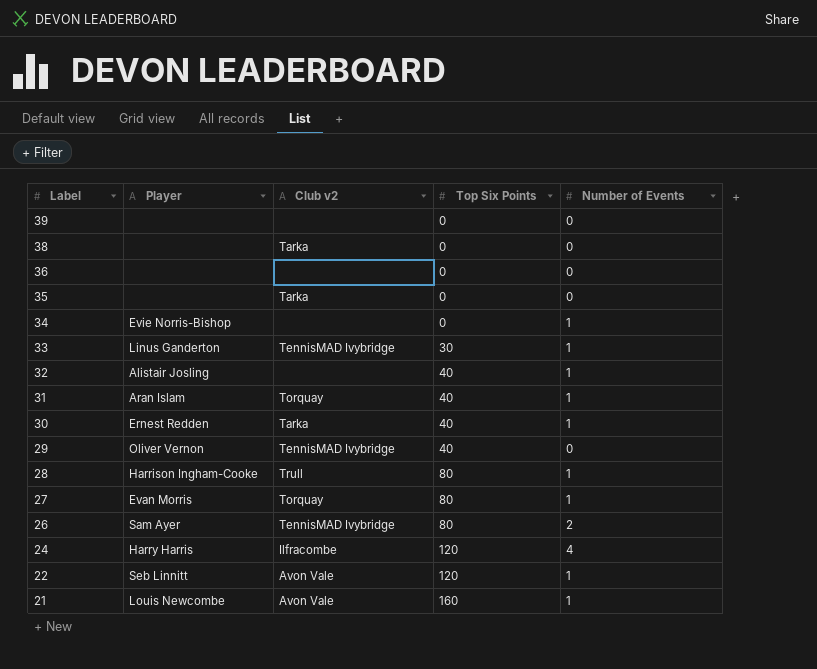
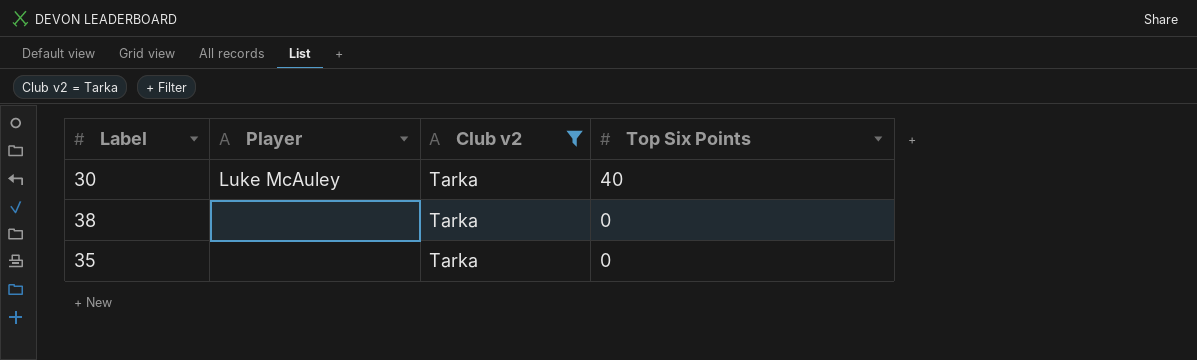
filter: none -> Club v2 = Tarka
row order: Label descending -> Top Six Points descending
column Number of Events | position: 5 -> none
30 | Player: Ernest Redden -> Luke McAuley

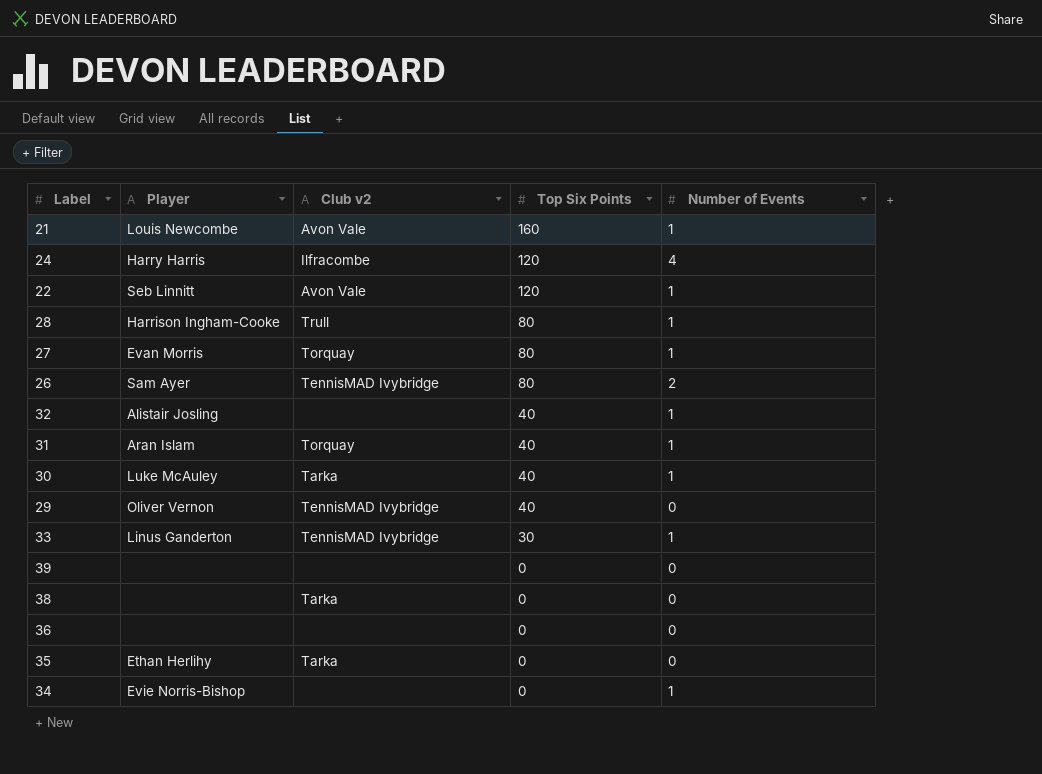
filter: Club v2 = Tarka -> none
column Number of Events | position: none -> 5
35 | Player: none -> Ethan Herlihy

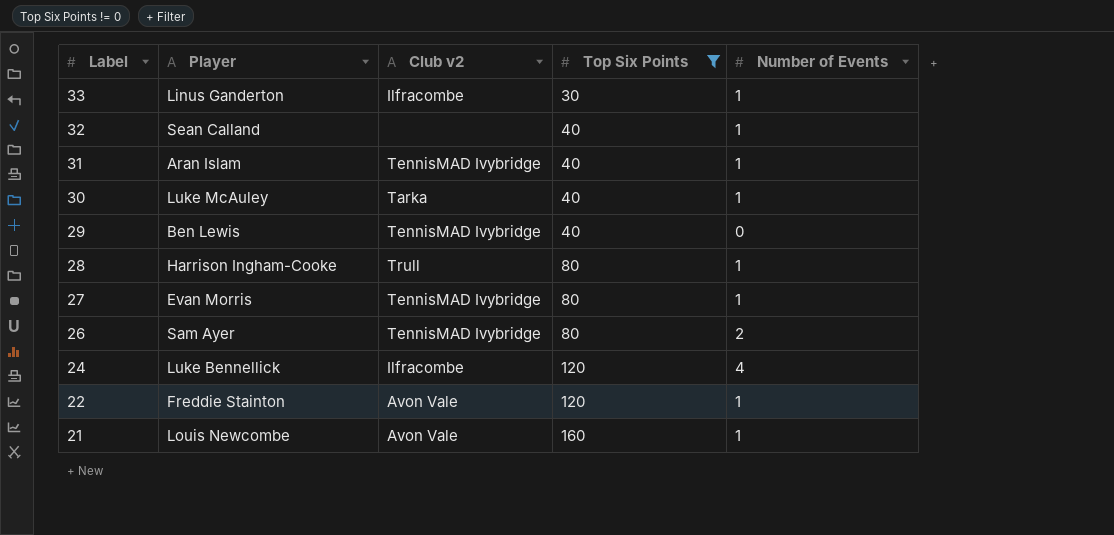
filter: none -> Top Six Points != 0
row order: Top Six Points descending -> Label descending
33 | Club v2: TennisMAD Ivybridge -> Ilfracombe
32 | Player: Alistair Josling -> Sean Calland
31 | Club v2: Torquay -> TennisMAD Ivybridge
29 | Player: Oliver Vernon -> Ben Lewis
27 | Club v2: Torquay -> TennisMAD Ivybridge
24 | Player: Harry Harris -> Luke Bennellick
22 | Player: Seb Linnitt -> Freddie Stainton

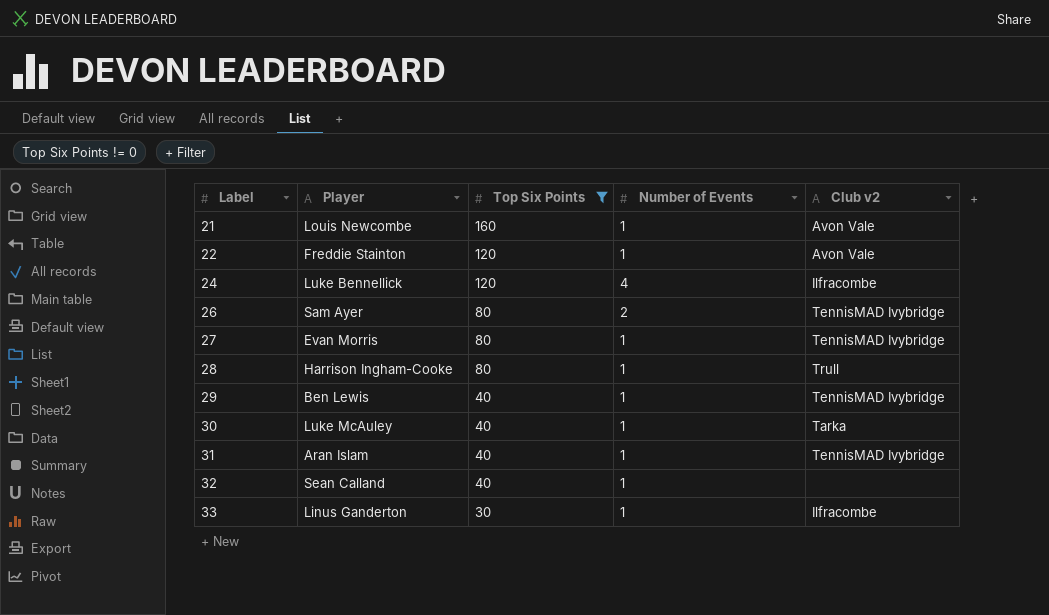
row order: Label descending -> Label ascending
column Club v2 | position: 3 -> 5
29 | Number of Events: 0 -> 1

